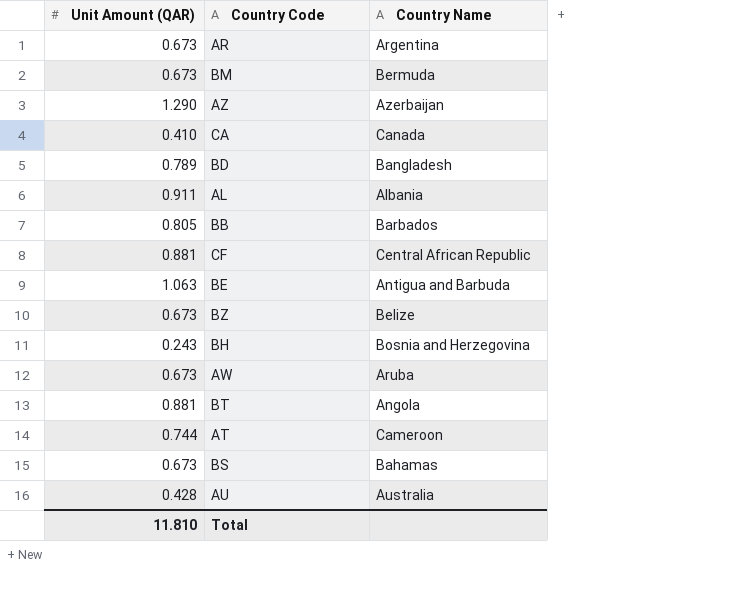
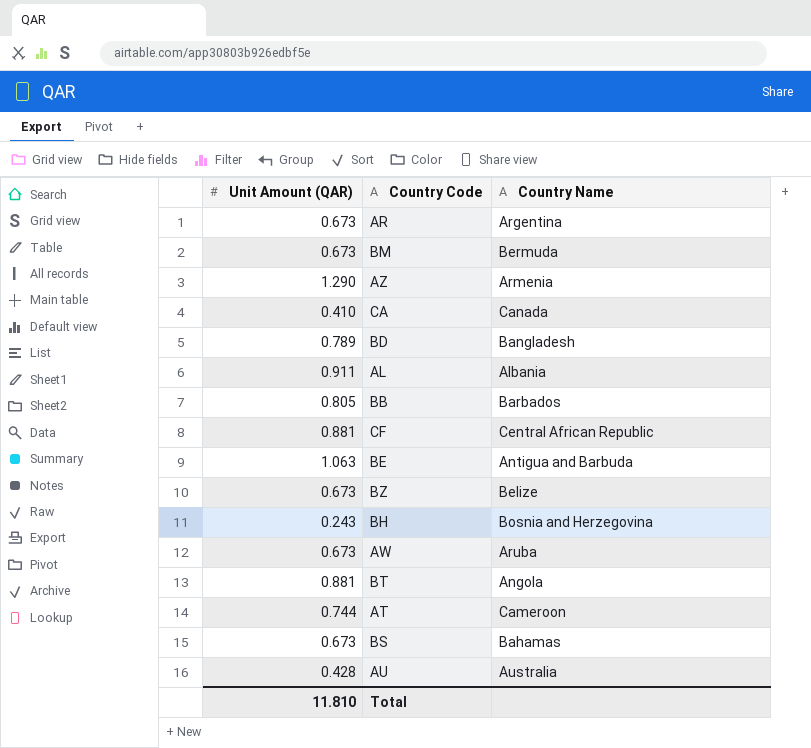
AZ | Country Name: Azerbaijan -> Armenia

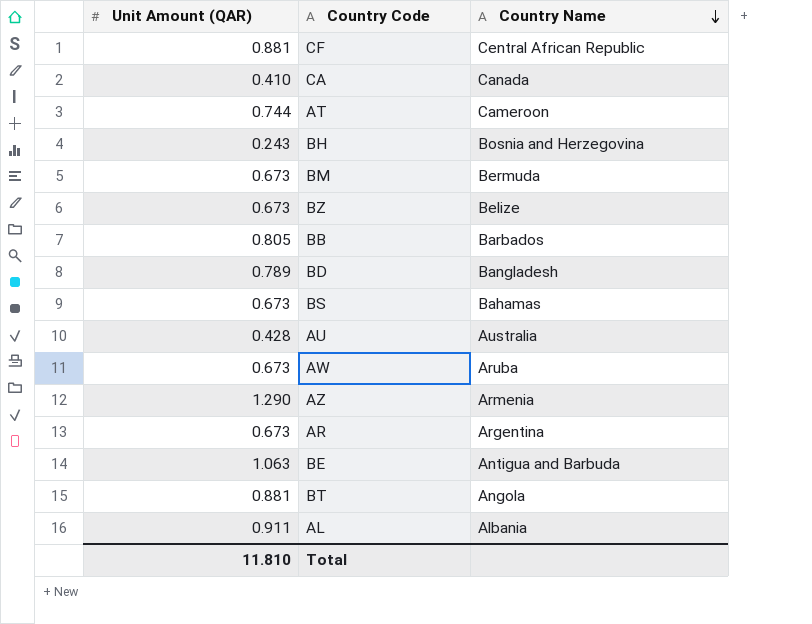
row order: none -> Country Name descending

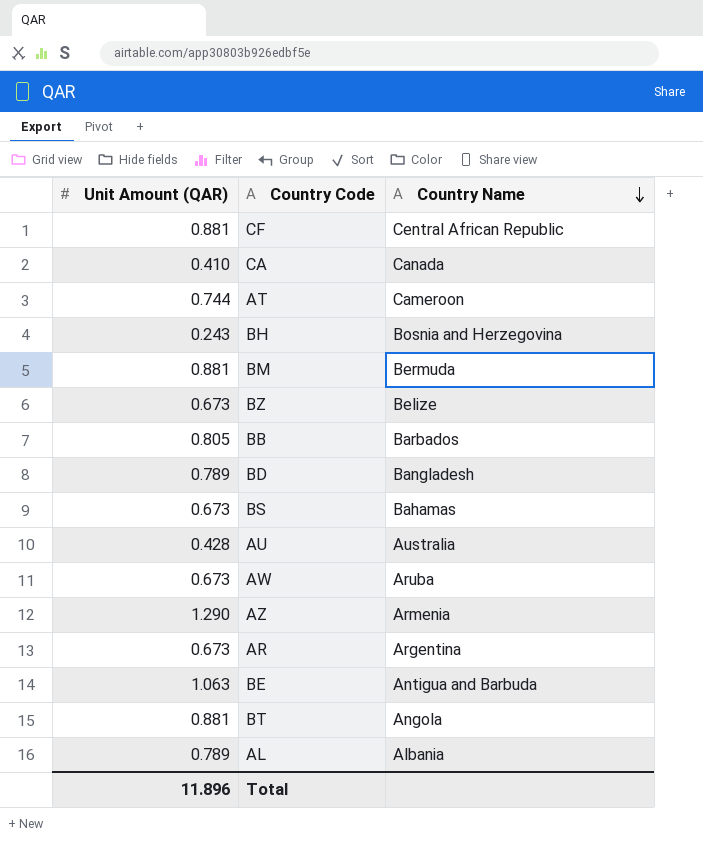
BM | Unit Amount (QAR): 0.673 -> 0.881
AL | Unit Amount (QAR): 0.911 -> 0.789
Total | Unit Amount (QAR): 11.810 -> 11.896

